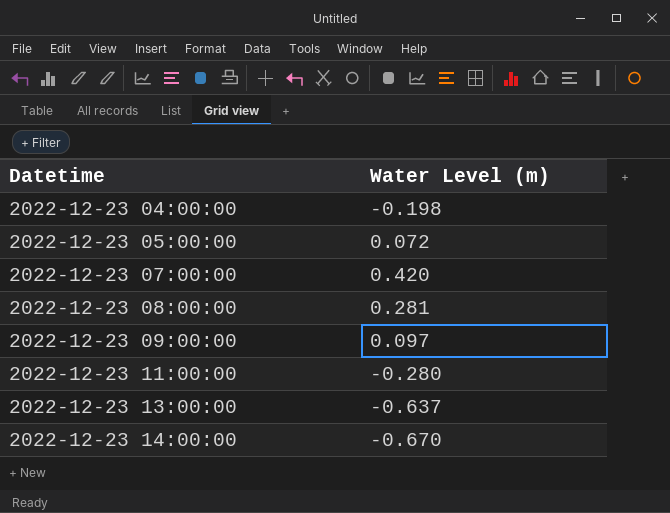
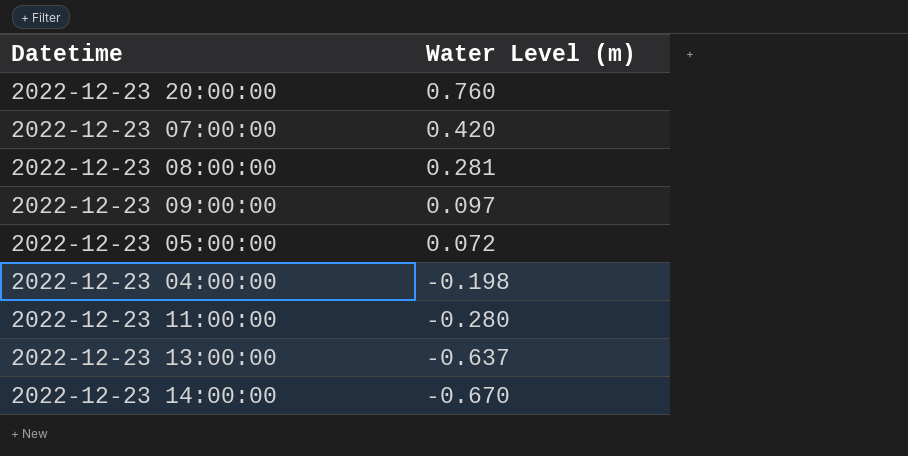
row order: Datetime ascending -> Water Level (m) descending
row 2022-12-23 20:00:00: none -> 0.760

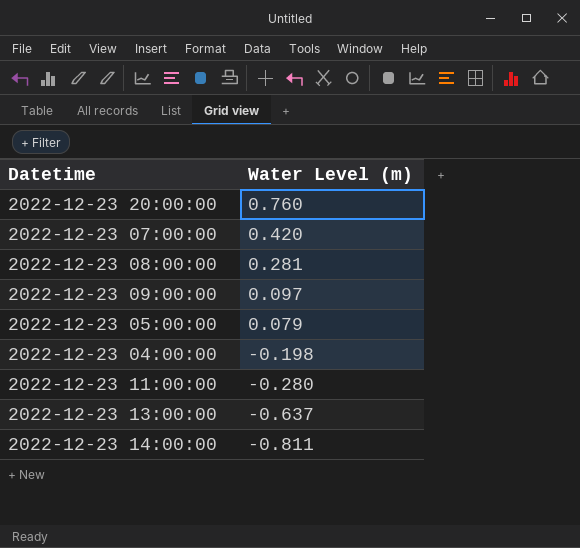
2022-12-23 05:00:00 | Water Level (m): 0.072 -> 0.079
2022-12-23 14:00:00 | Water Level (m): -0.670 -> -0.811

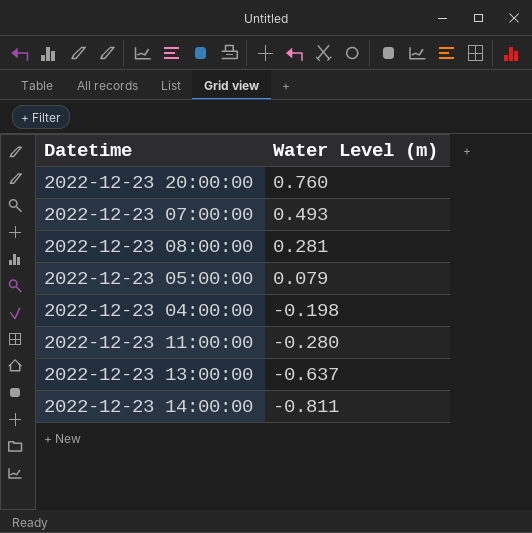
row 2022-12-23 09:00:00: 0.097 -> none
2022-12-23 07:00:00 | Water Level (m): 0.420 -> 0.493

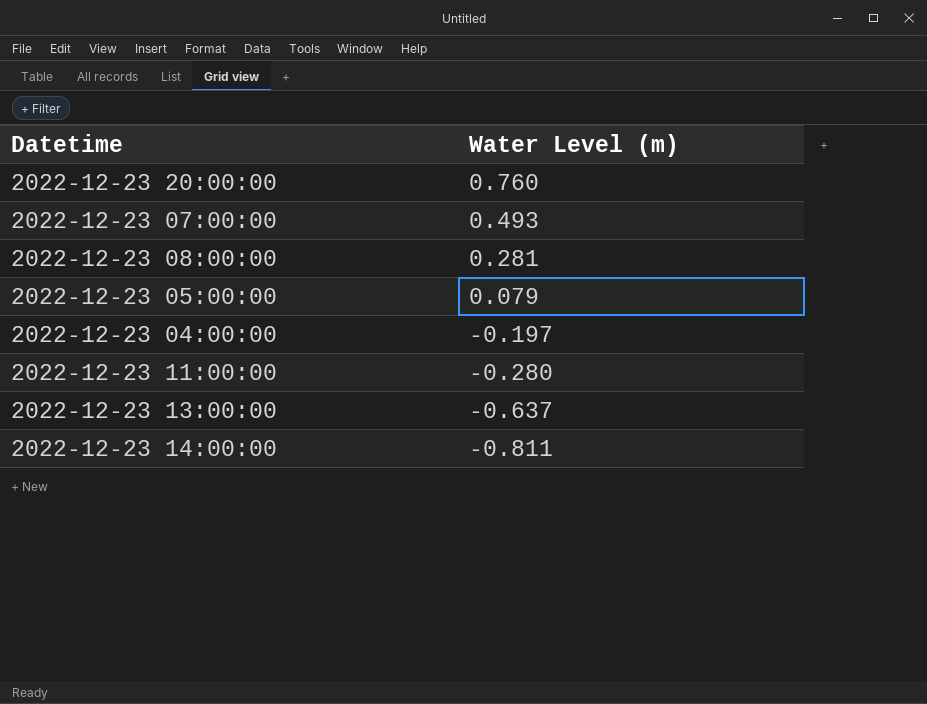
2022-12-23 04:00:00 | Water Level (m): -0.198 -> -0.197

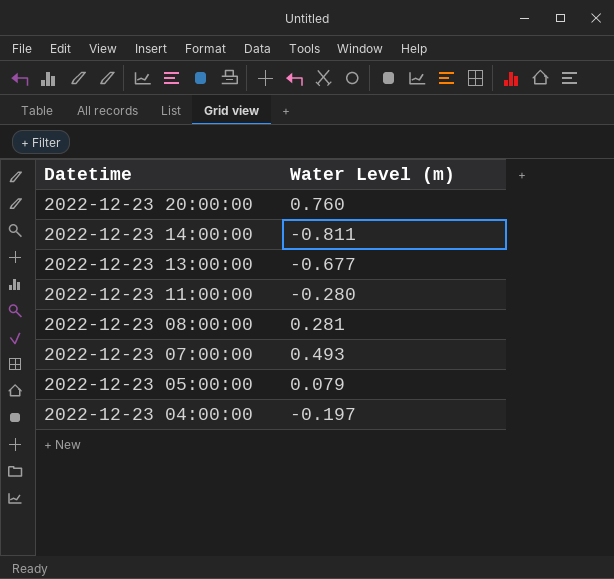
row order: Water Level (m) descending -> Datetime descending
2022-12-23 13:00:00 | Water Level (m): -0.637 -> -0.677

